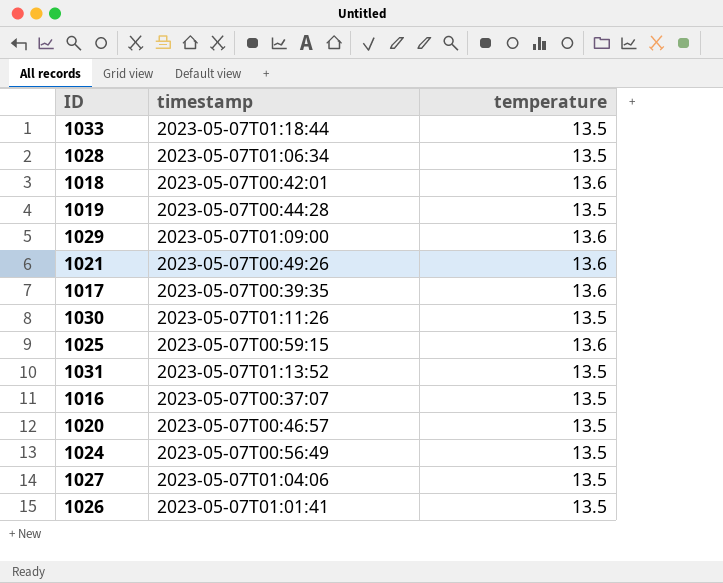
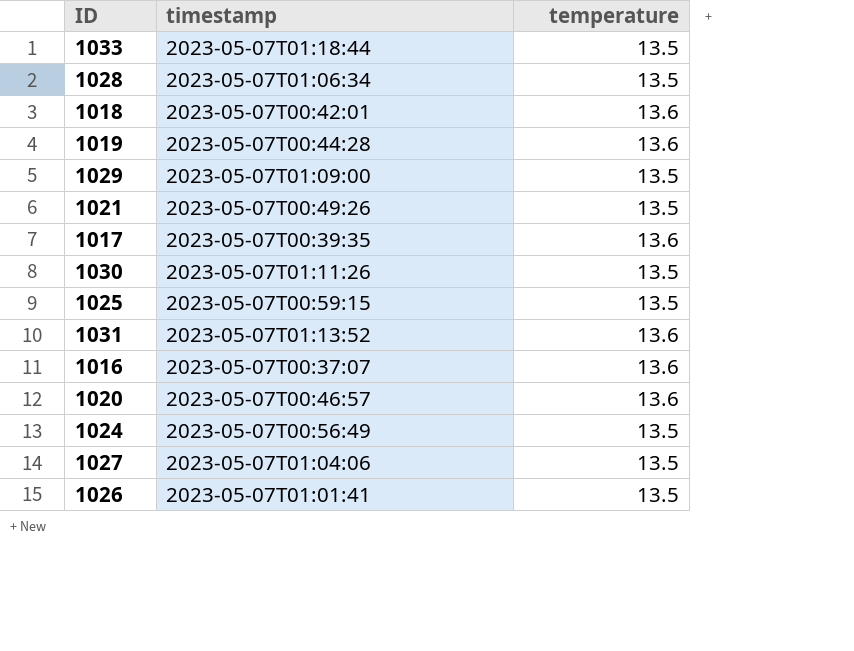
1019 | temperature: 13.5 -> 13.6
1029 | temperature: 13.6 -> 13.5
1021 | temperature: 13.6 -> 13.5
1025 | temperature: 13.6 -> 13.5
1031 | temperature: 13.5 -> 13.6
1016 | temperature: 13.5 -> 13.6
1020 | temperature: 13.5 -> 13.6

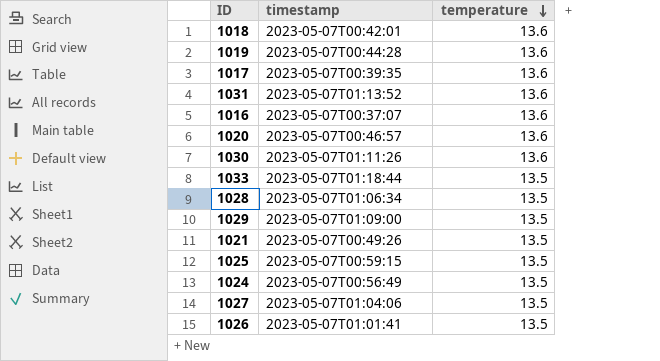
row order: none -> temperature descending
1030 | temperature: 13.5 -> 13.6

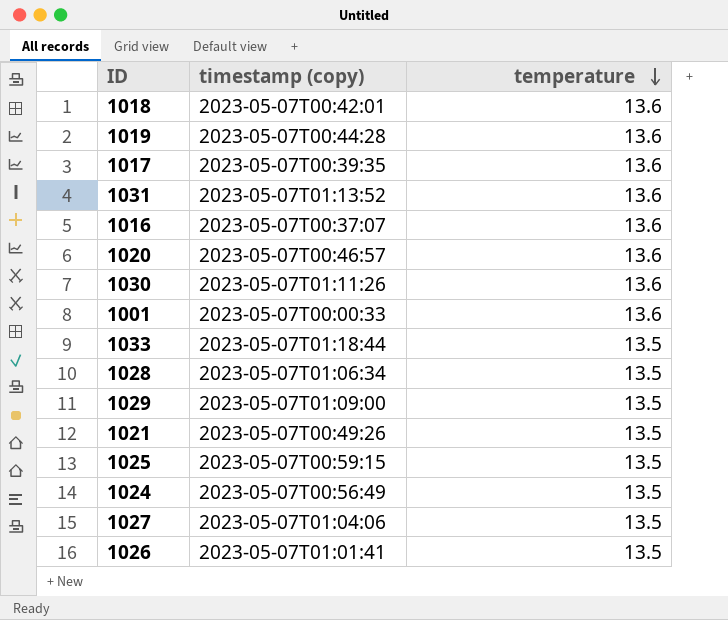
column name: timestamp -> timestamp (copy)
row 1001: none -> 2023-05-07T00:00:33 | 13.6

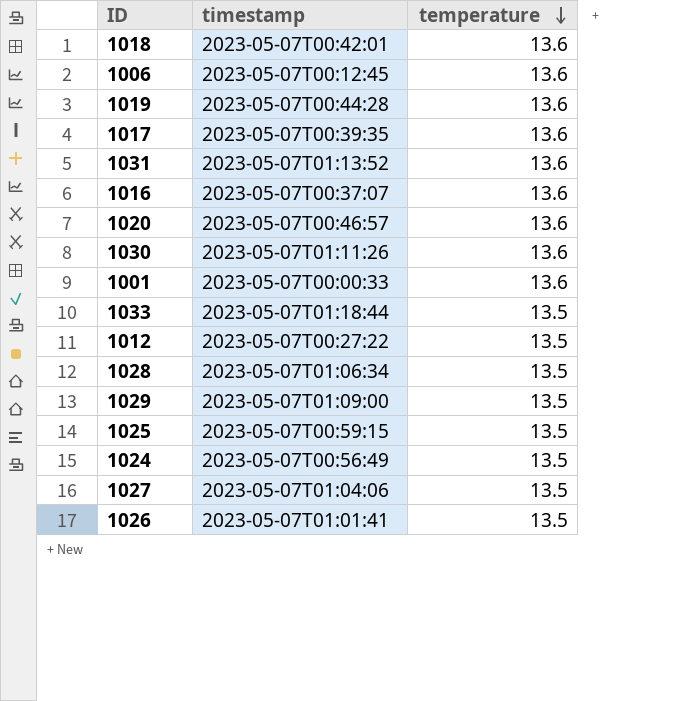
column name: timestamp (copy) -> timestamp
row 1021: 2023-05-07T00:49:26 | 13.5 -> none
row 1006: none -> 2023-05-07T00:12:45 | 13.6
row 1012: none -> 2023-05-07T00:27:22 | 13.5

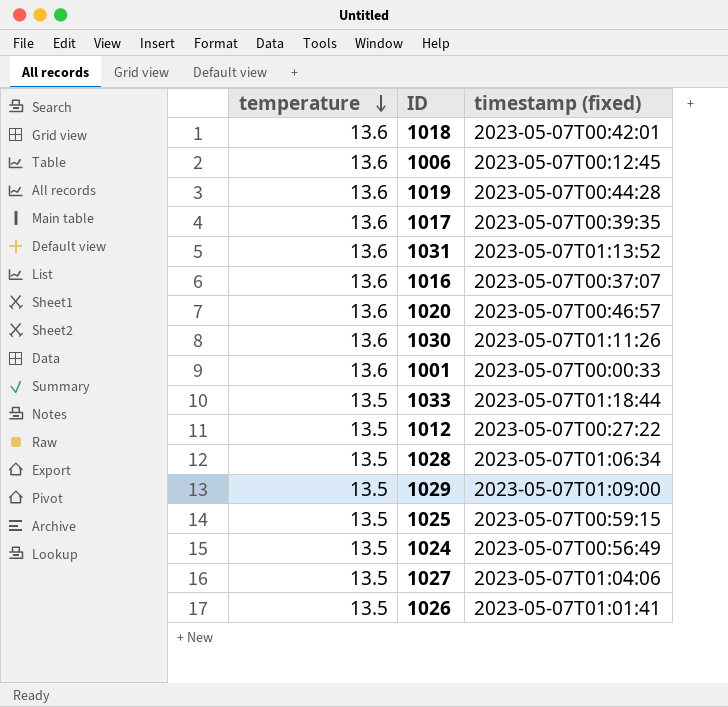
column temperature | position: 3 -> 1
column name: timestamp -> timestamp (fixed)

